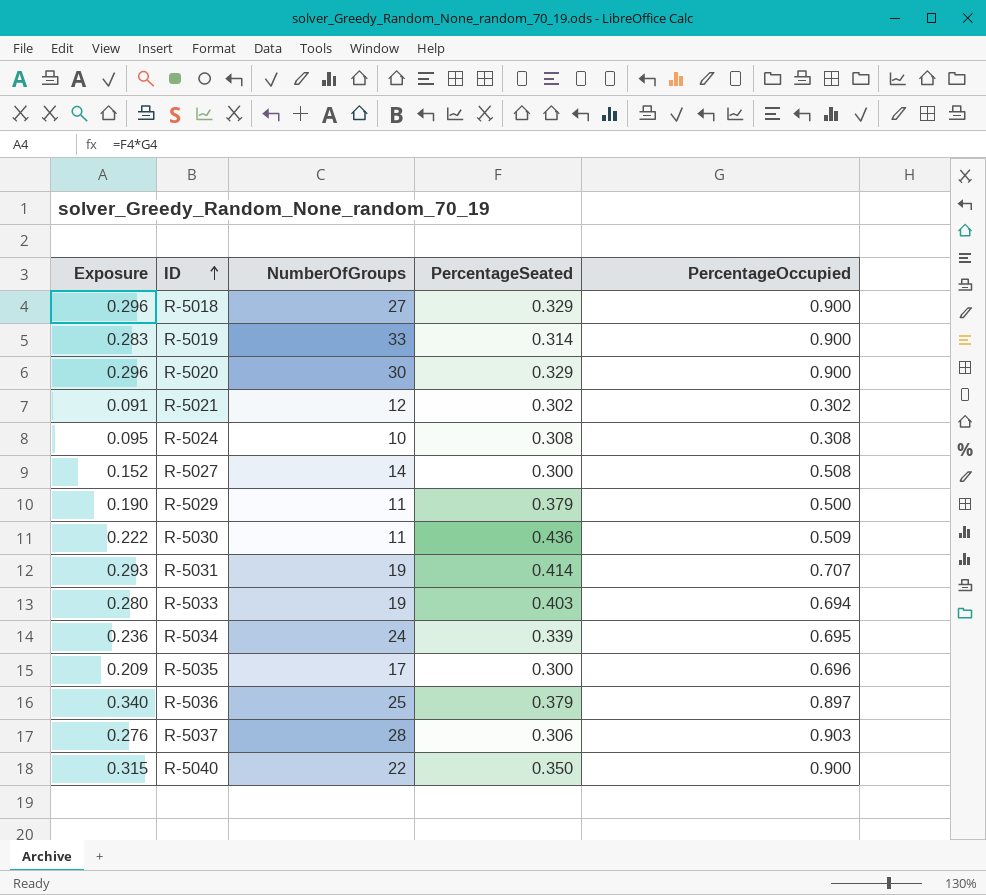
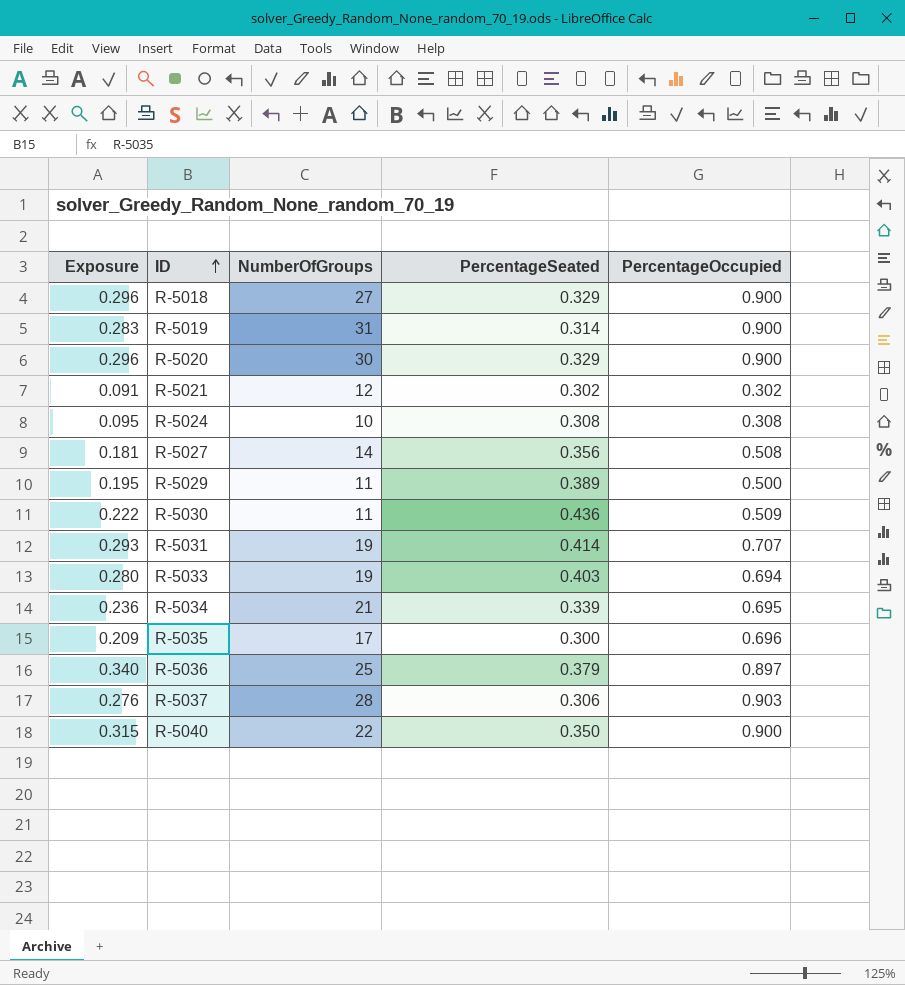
R-5019 | NumberOfGroups: 33 -> 31
R-5027 | Exposure: 0.152 -> 0.181
R-5027 | PercentageSeated: 0.300 -> 0.356
R-5029 | Exposure: 0.190 -> 0.195
R-5029 | PercentageSeated: 0.379 -> 0.389
R-5034 | NumberOfGroups: 24 -> 21

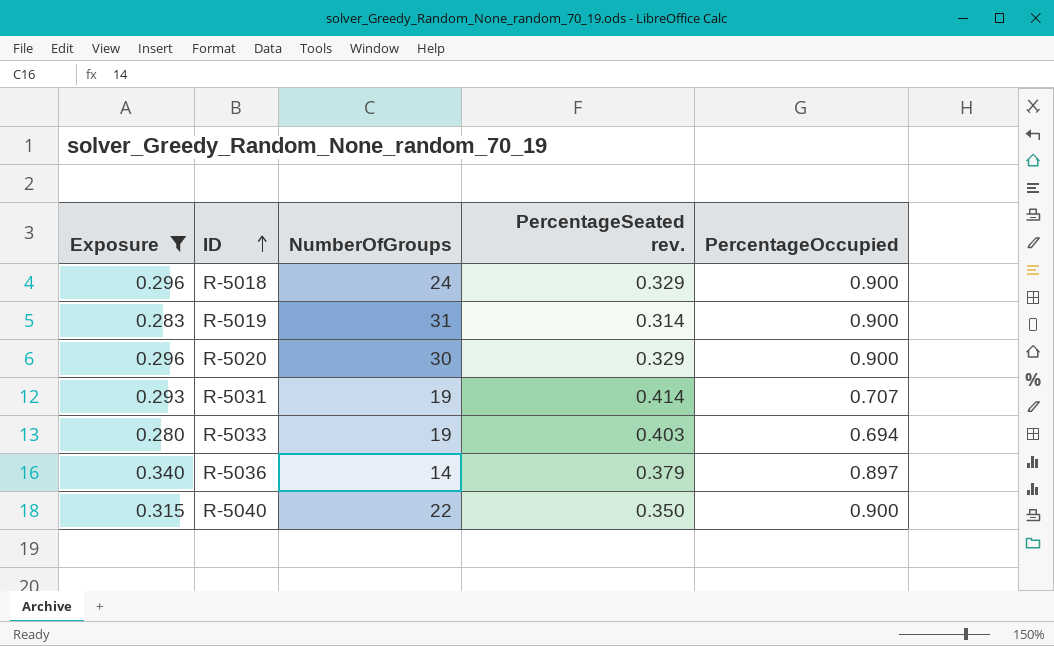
filter: none -> Exposure >= 0.280
column name: PercentageSeated -> PercentageSeated rev.
R-5018 | NumberOfGroups: 27 -> 24
R-5036 | NumberOfGroups: 25 -> 14

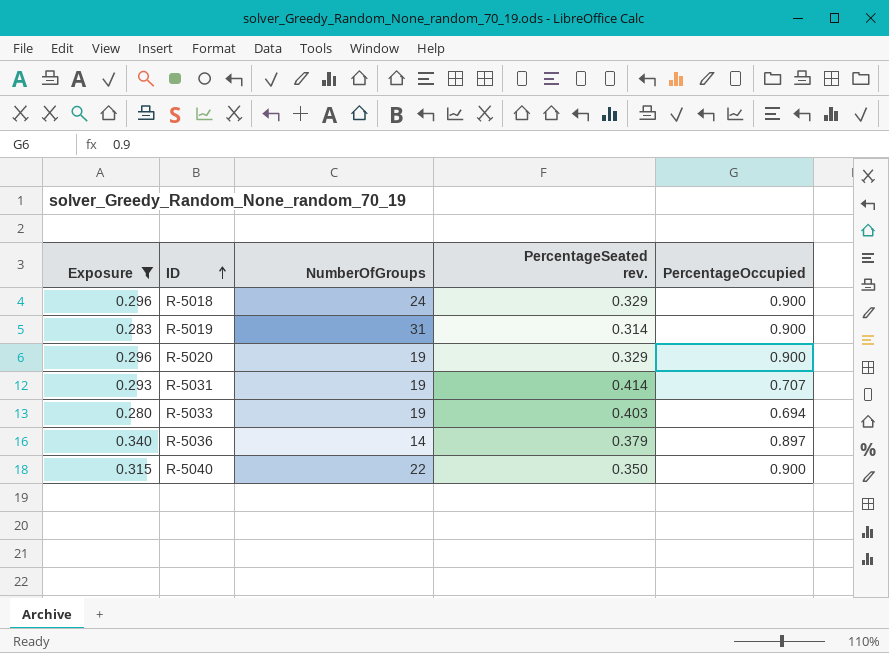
R-5020 | NumberOfGroups: 30 -> 19

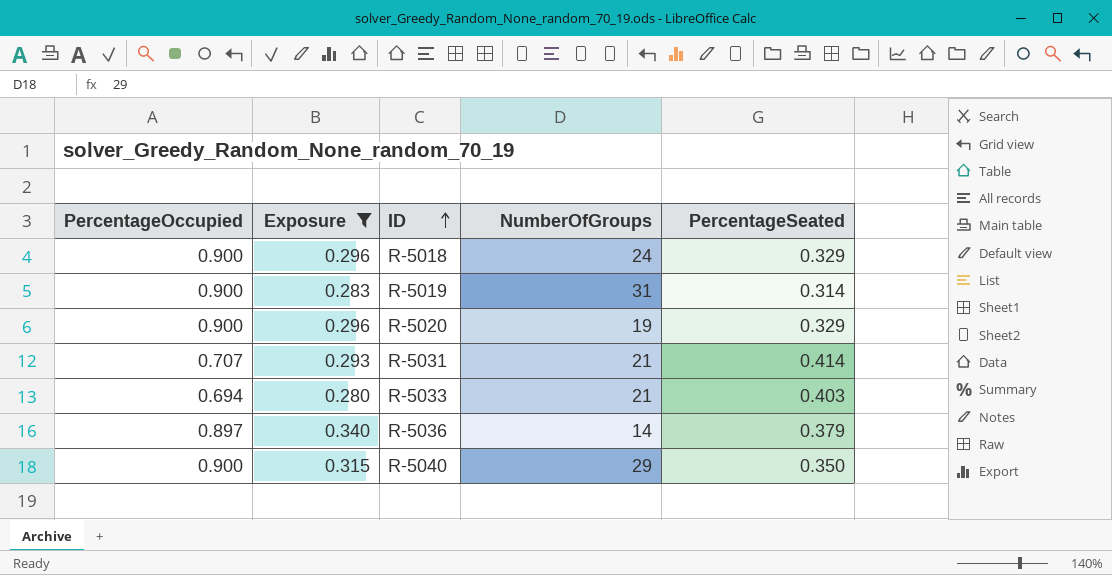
column PercentageOccupied | position: 5 -> 1
column name: PercentageSeated rev. -> PercentageSeated
R-5031 | NumberOfGroups: 19 -> 21
R-5033 | NumberOfGroups: 19 -> 21
R-5040 | NumberOfGroups: 22 -> 29

